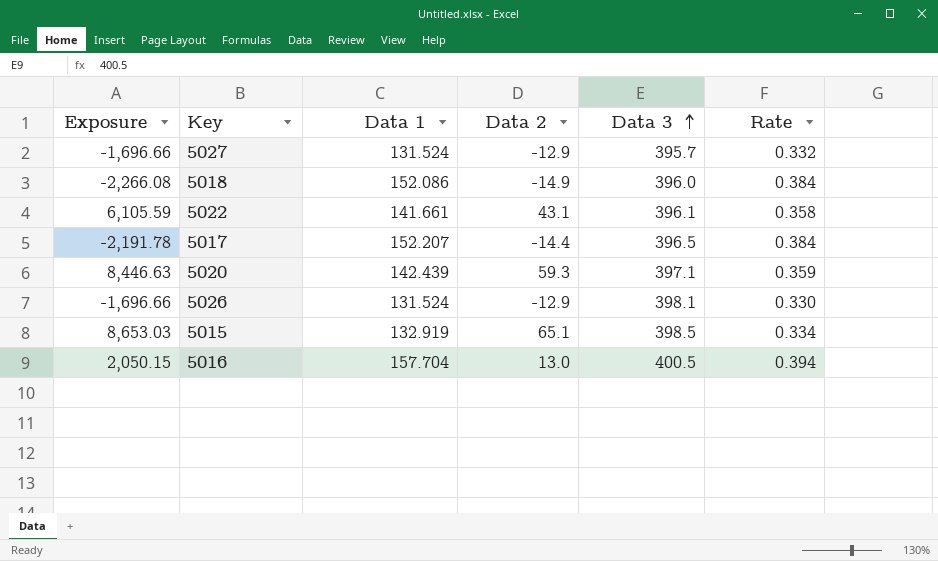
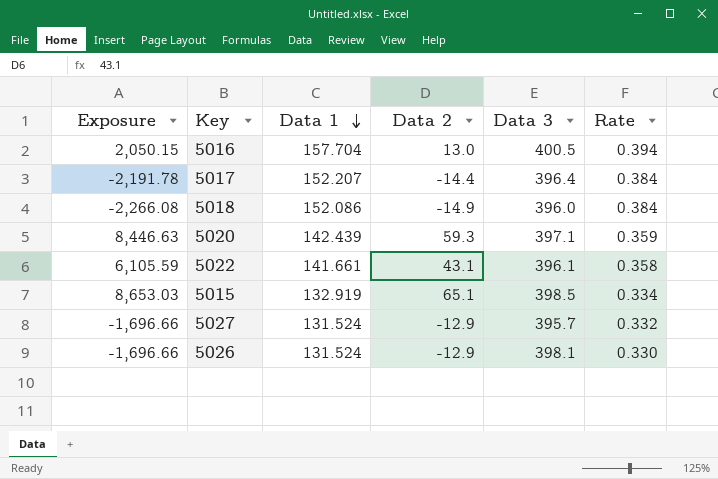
row order: Data 3 ascending -> Data 1 descending
5017 | Data 3: 396.5 -> 396.4

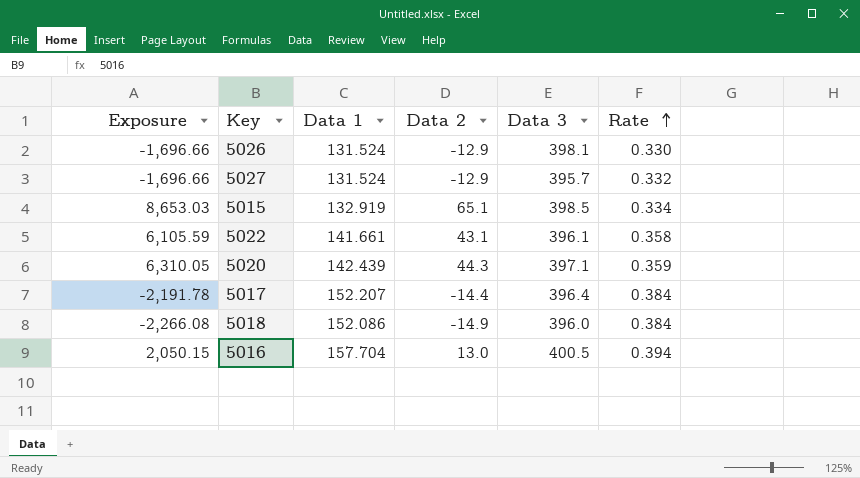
row order: Data 1 descending -> Rate ascending
5020 | Exposure: 8,446.63 -> 6,310.05
5020 | Data 2: 59.3 -> 44.3

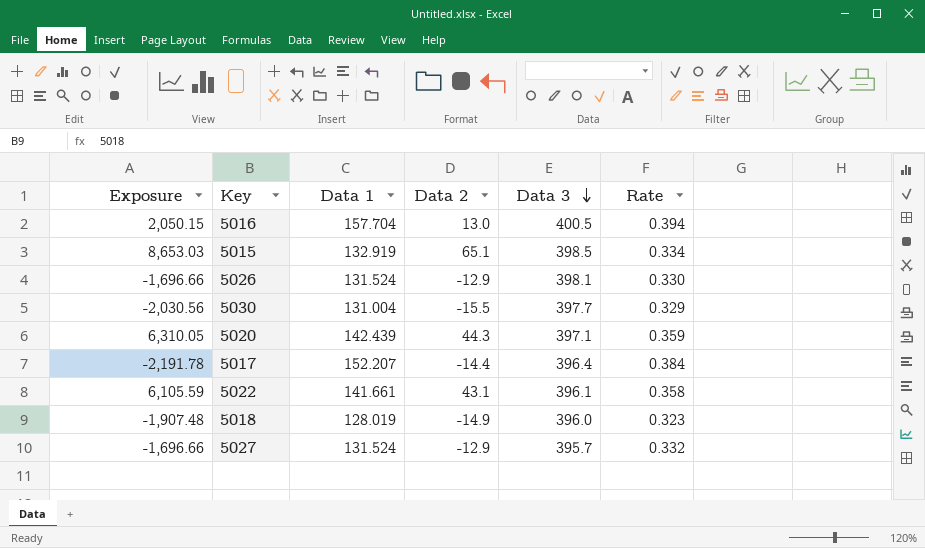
row order: Rate ascending -> Data 3 descending
row 5030: none -> -2,030.56 | 131.004 | -15.5 | 397.7 | 0.329
5018 | Exposure: -2,266.08 -> -1,907.48
5018 | Data 1: 152.086 -> 128.019
5018 | Rate: 0.384 -> 0.323

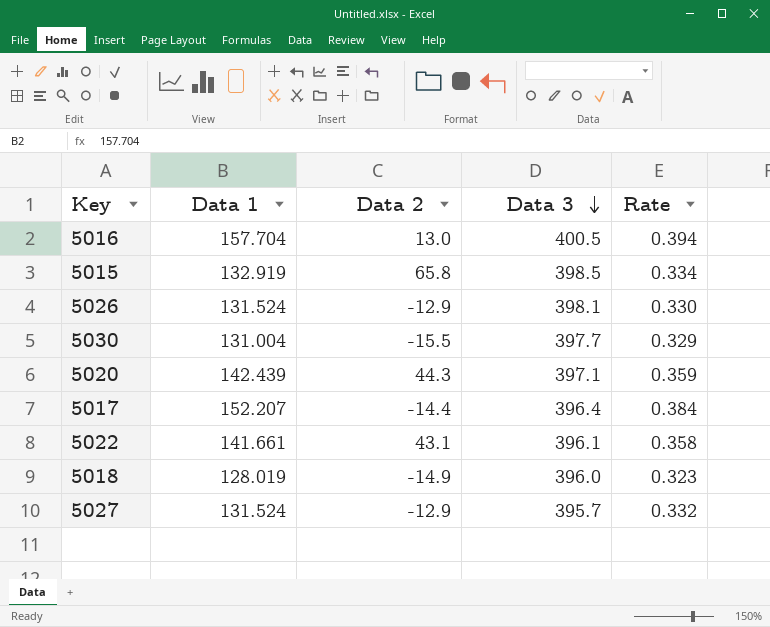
column Exposure | formula: [Data 1] * [Data 2] -> none
5015 | Data 2: 65.1 -> 65.8

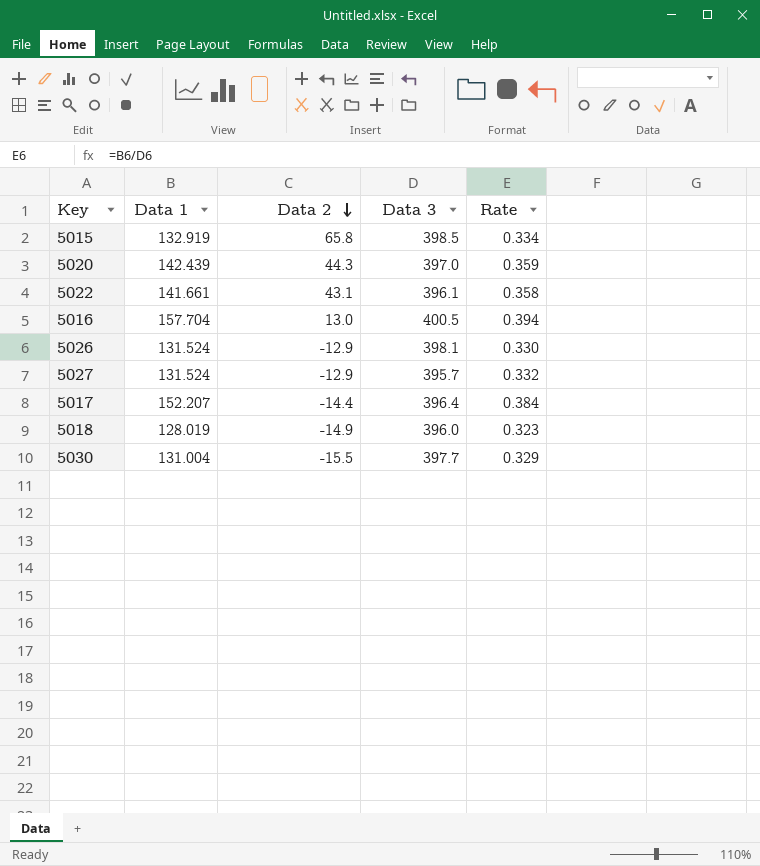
row order: Data 3 descending -> Data 2 descending
5020 | Data 3: 397.1 -> 397.0

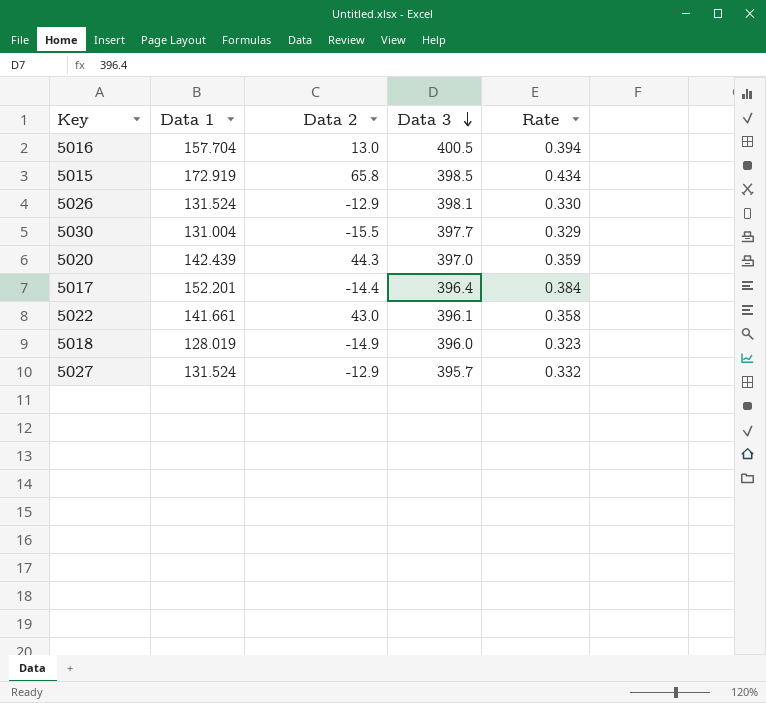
row order: Data 2 descending -> Data 3 descending
5015 | Data 1: 132.919 -> 172.919
5015 | Rate: 0.334 -> 0.434
5017 | Data 1: 152.207 -> 152.201
5022 | Data 2: 43.1 -> 43.0

